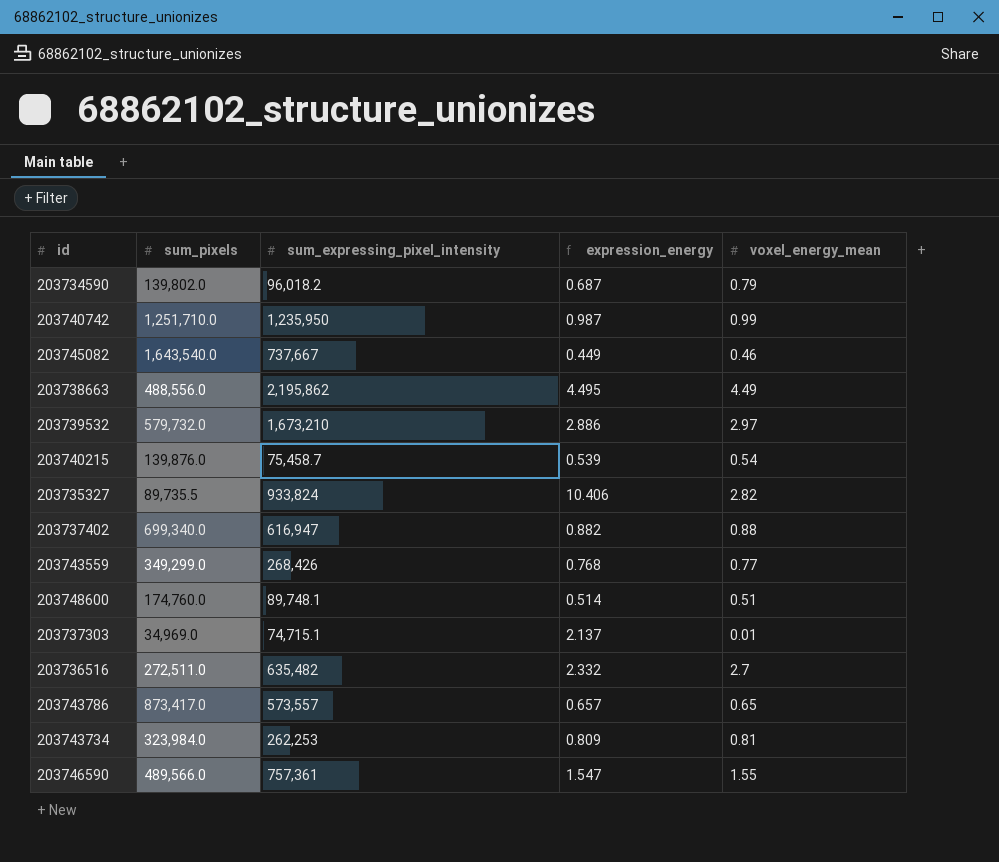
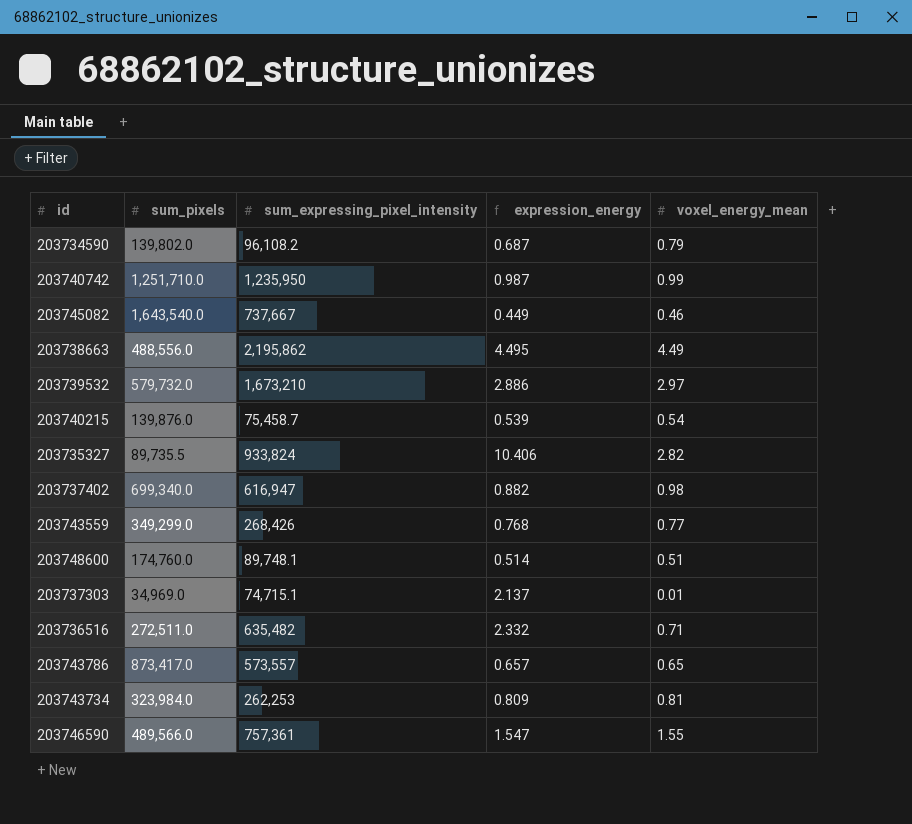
203734590 | sum_expressing_pixel_intensity: 96,018.2 -> 96,108.2
203737402 | voxel_energy_mean: 0.88 -> 0.98
203736516 | voxel_energy_mean: 2.7 -> 0.71

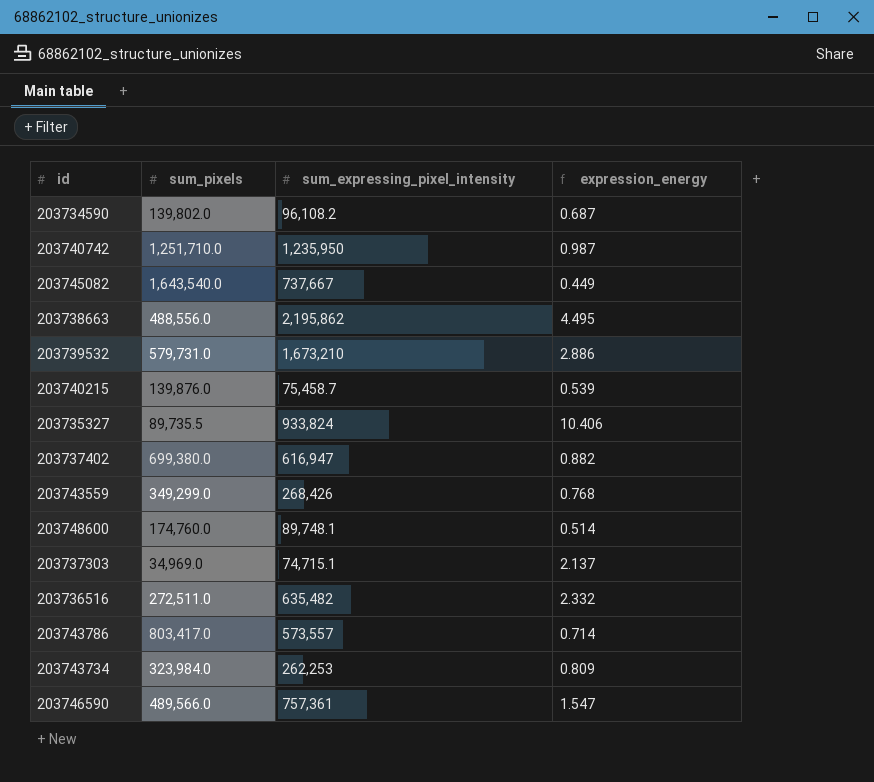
column voxel_energy_mean | position: 5 -> none
203739532 | sum_pixels: 579,732.0 -> 579,731.0
203737402 | sum_pixels: 699,340.0 -> 699,380.0
203743786 | sum_pixels: 873,417.0 -> 803,417.0
203743786 | expression_energy: 0.657 -> 0.714

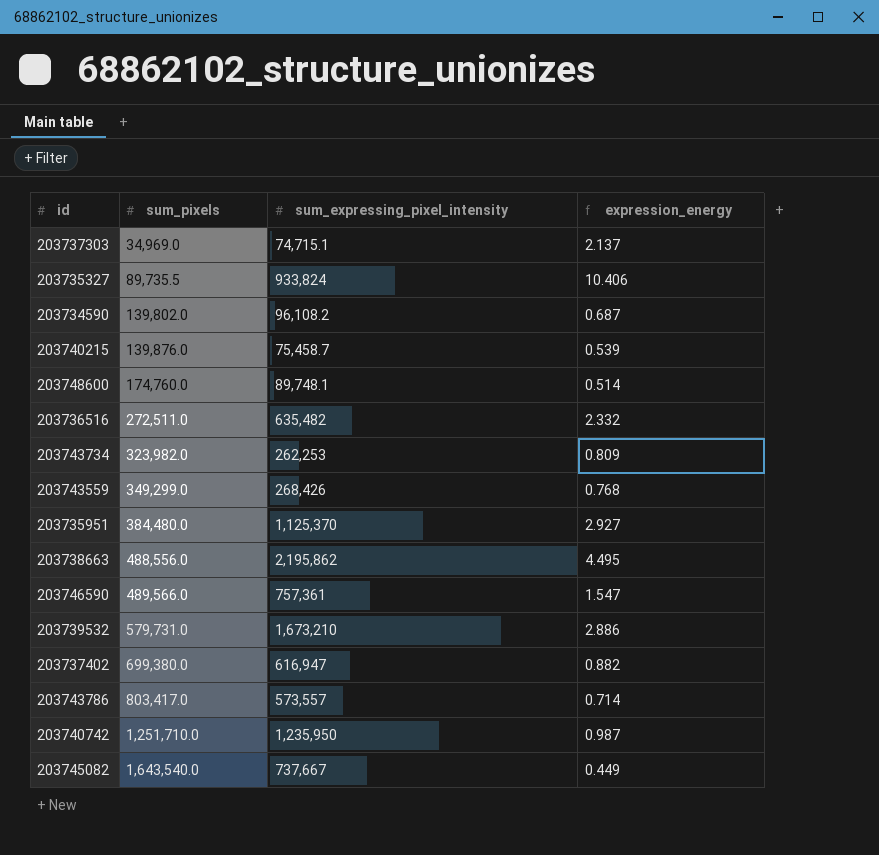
row order: none -> sum_pixels ascending
203743734 | sum_pixels: 323,984.0 -> 323,982.0
row 203735951: none -> 384,480.0 | 1,125,370 | 2.927

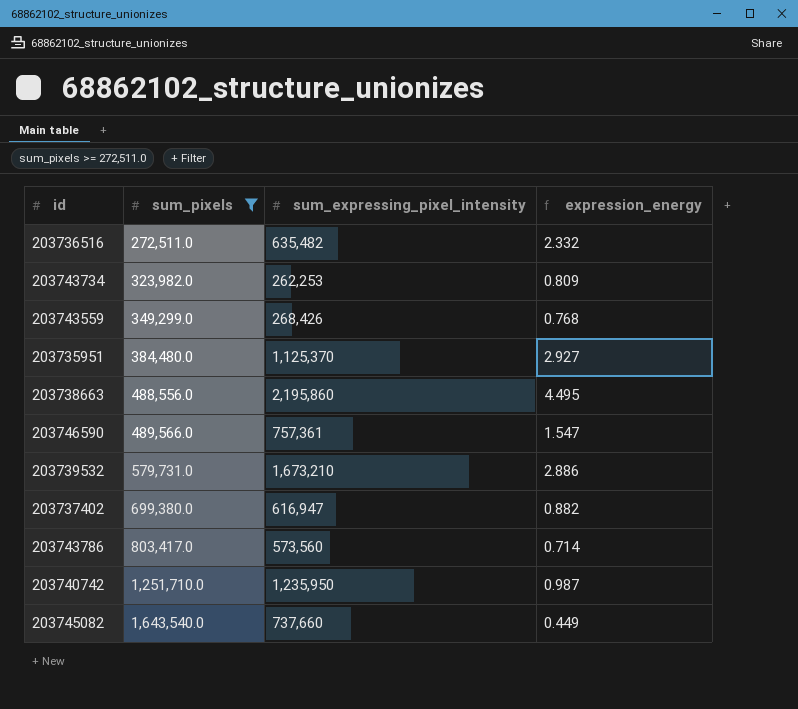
filter: none -> sum_pixels >= 272,511.0
203738663 | sum_expressing_pixel_intensity: 2,195,862 -> 2,195,860
203743786 | sum_expressing_pixel_intensity: 573,557 -> 573,560
203745082 | sum_expressing_pixel_intensity: 737,667 -> 737,660

